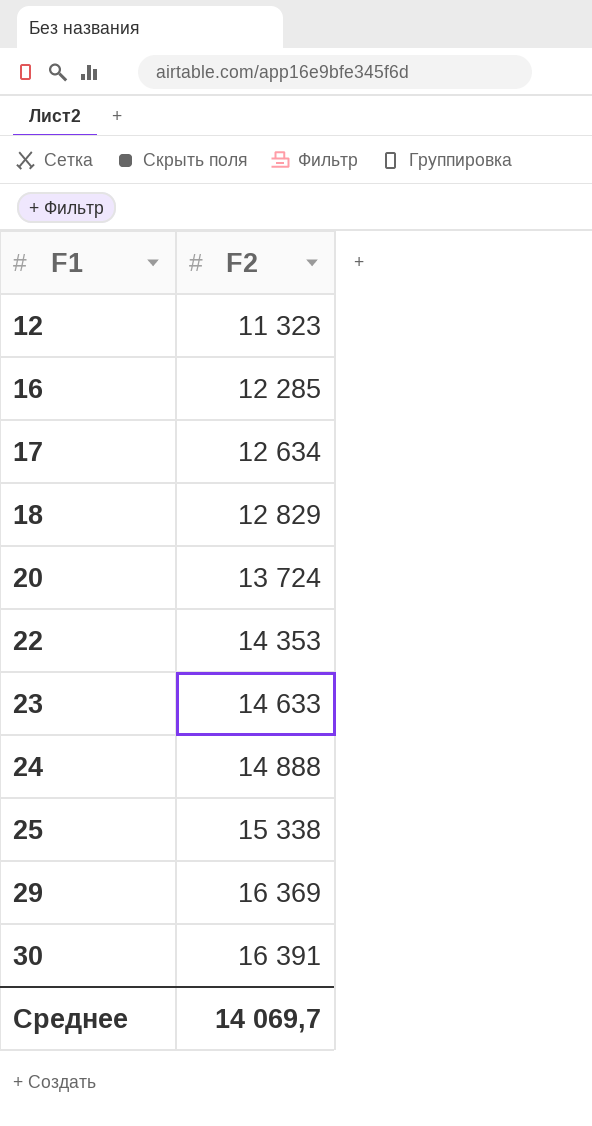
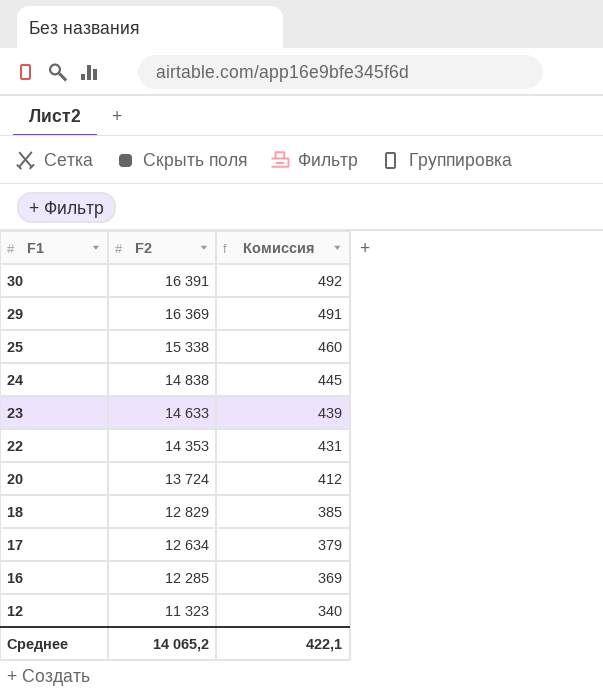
row order: F1 ascending -> F1 descending
column Комиссия | formula: none -> [F2] * 0,03
24 | F2: 14 888 -> 14 838
Среднее | F2: 14 069,7 -> 14 065,2

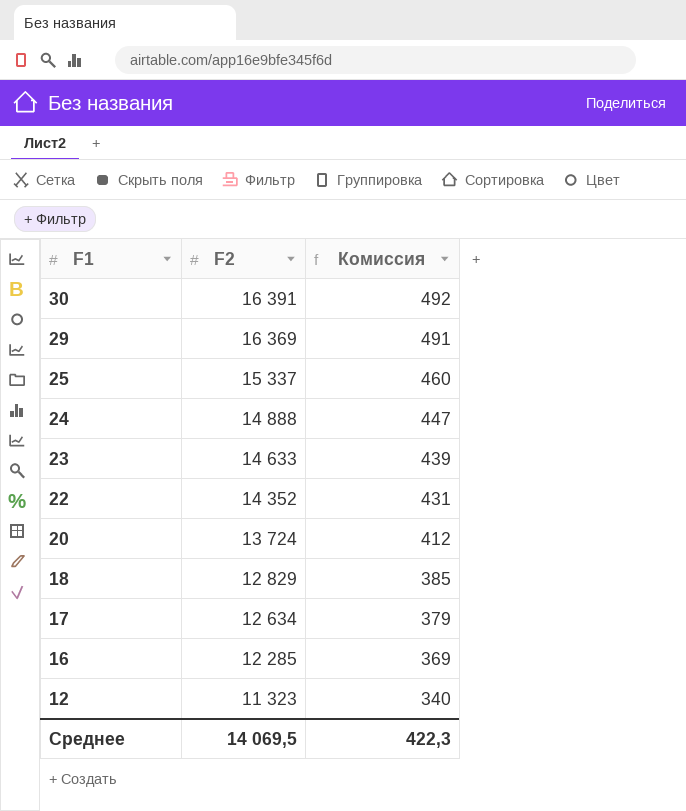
25 | F2: 15 338 -> 15 337
24 | F2: 14 838 -> 14 888
24 | Комиссия: 445 -> 447
22 | F2: 14 353 -> 14 352
Среднее | F2: 14 065,2 -> 14 069,5
Среднее | Комиссия: 422,1 -> 422,3

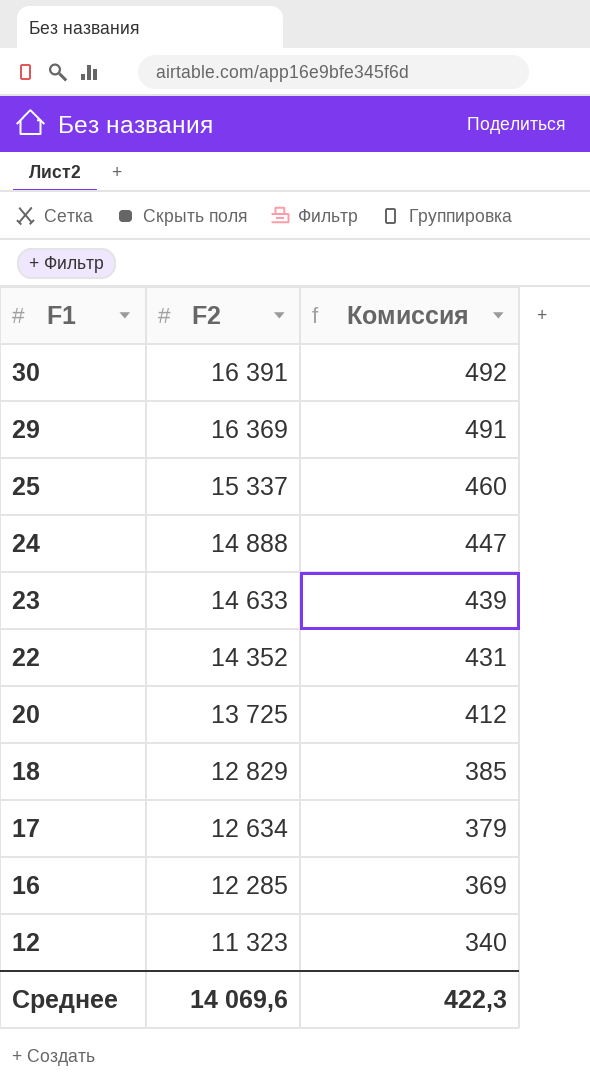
20 | F2: 13 724 -> 13 725
Среднее | F2: 14 069,5 -> 14 069,6

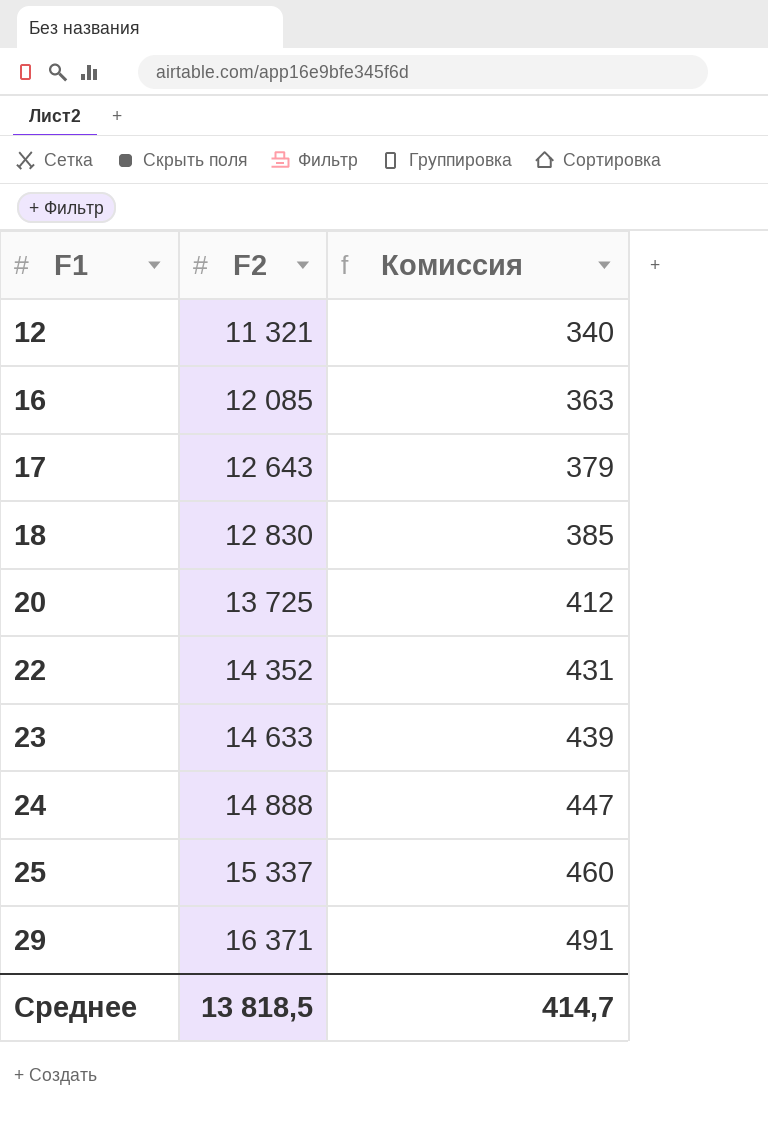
row order: F1 descending -> F1 ascending
row 30: 16 391 | 492 -> none
12 | F2: 11 323 -> 11 321
16 | F2: 12 285 -> 12 085
16 | Комиссия: 369 -> 363
17 | F2: 12 634 -> 12 643
18 | F2: 12 829 -> 12 830
29 | F2: 16 369 -> 16 371
Среднее | F2: 14 069,6 -> 13 818,5
Среднее | Комиссия: 422,3 -> 414,7

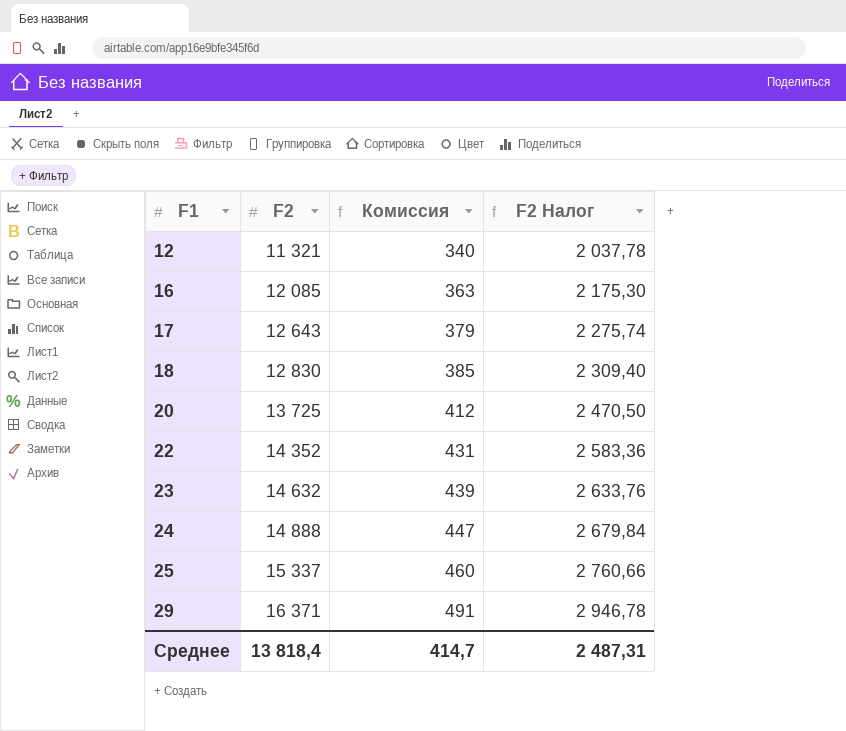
column F2 Налог | formula: none -> [F2] * 0,18
23 | F2: 14 633 -> 14 632
Среднее | F2: 13 818,5 -> 13 818,4

